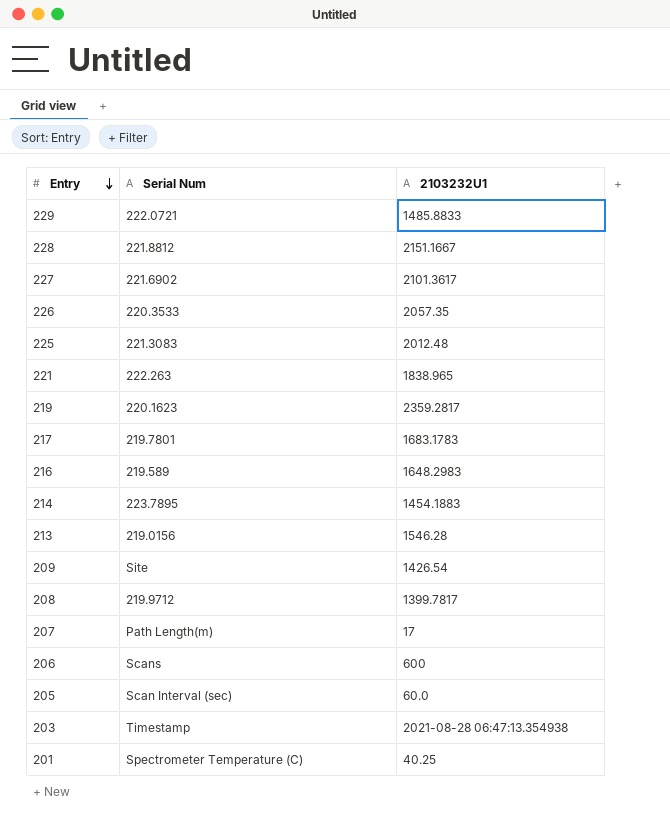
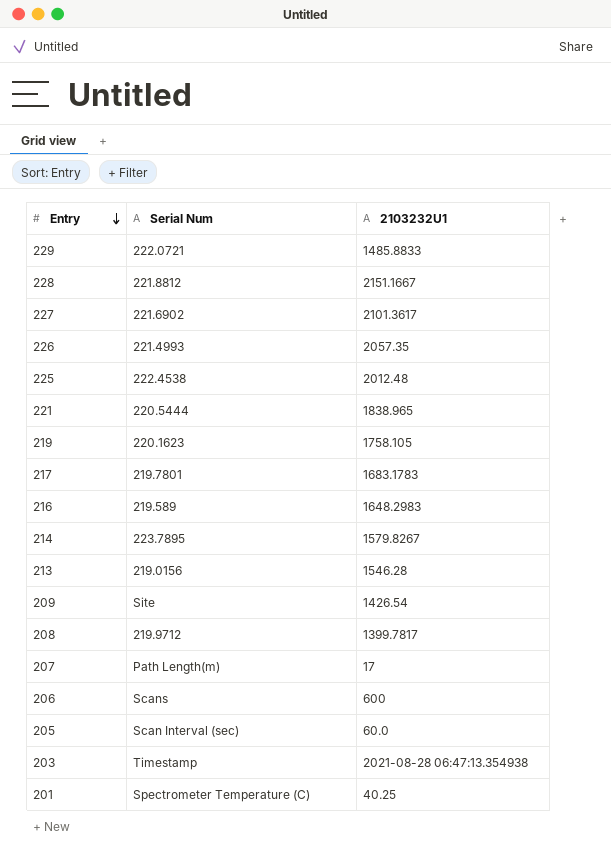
226 | Serial Num: 220.3533 -> 221.4993
225 | Serial Num: 221.3083 -> 222.4538
221 | Serial Num: 222.263 -> 220.5444
219 | 2103232U1: 2359.2817 -> 1758.105
214 | 2103232U1: 1454.1883 -> 1579.8267

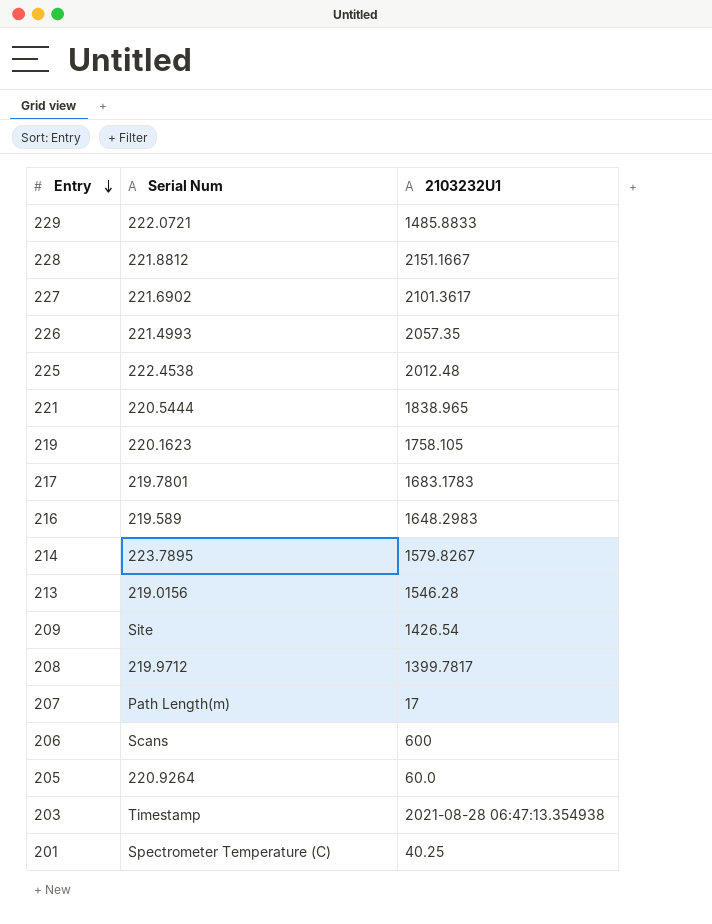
205 | Serial Num: Scan Interval (sec) -> 220.9264

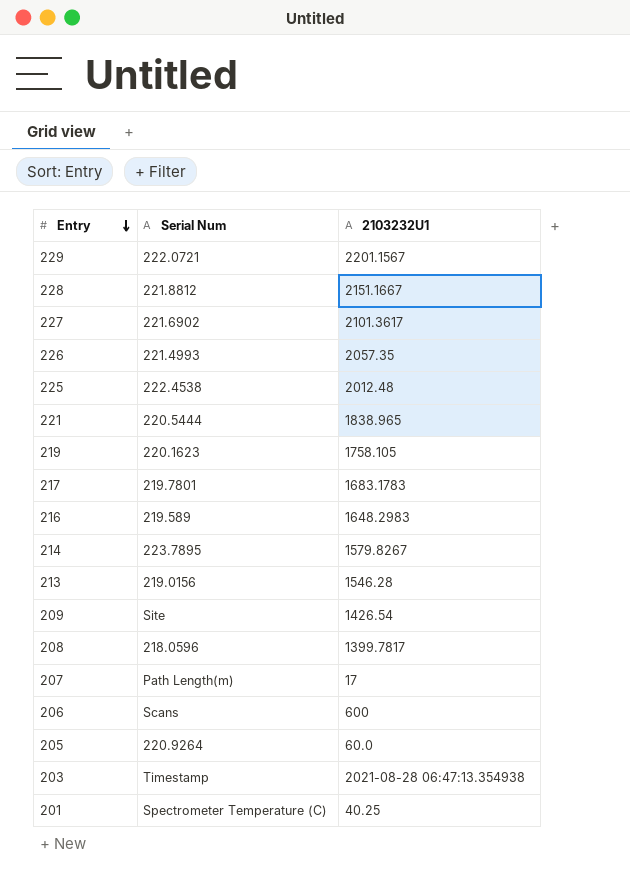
229 | 2103232U1: 1485.8833 -> 2201.1567
208 | Serial Num: 219.9712 -> 218.0596

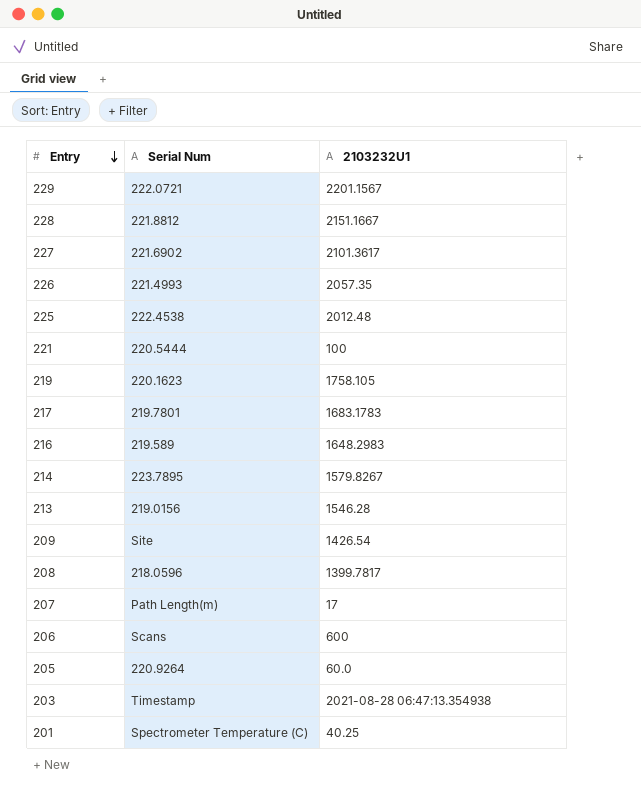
221 | 2103232U1: 1838.965 -> 100

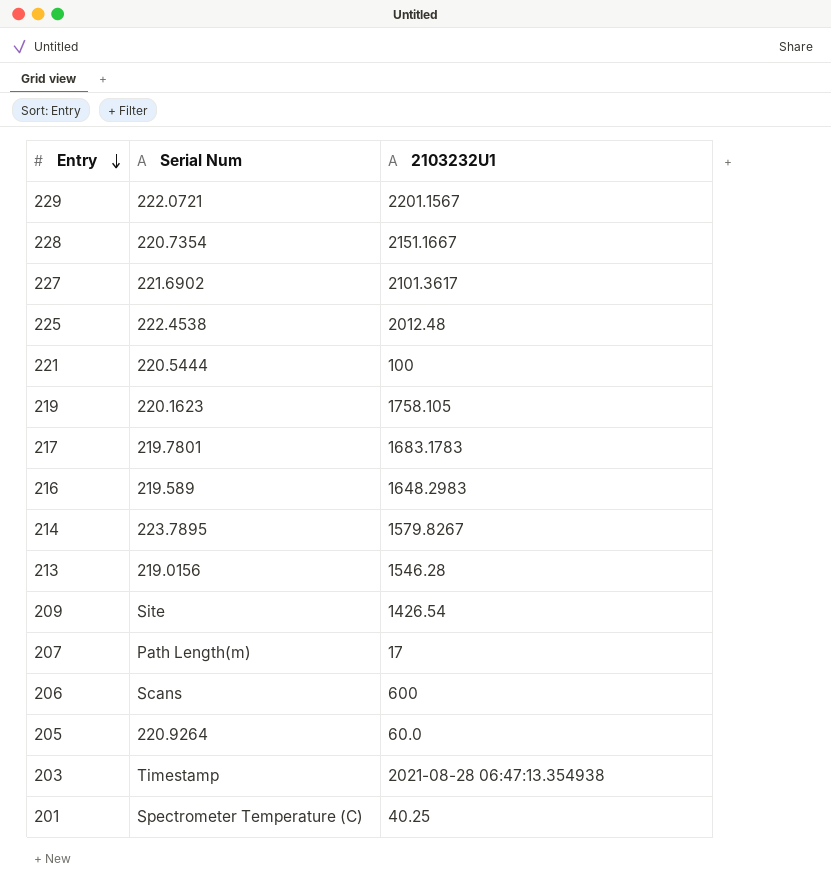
row 226: 221.4993 | 2057.35 -> none
row 208: 218.0596 | 1399.7817 -> none
228 | Serial Num: 221.8812 -> 220.7354

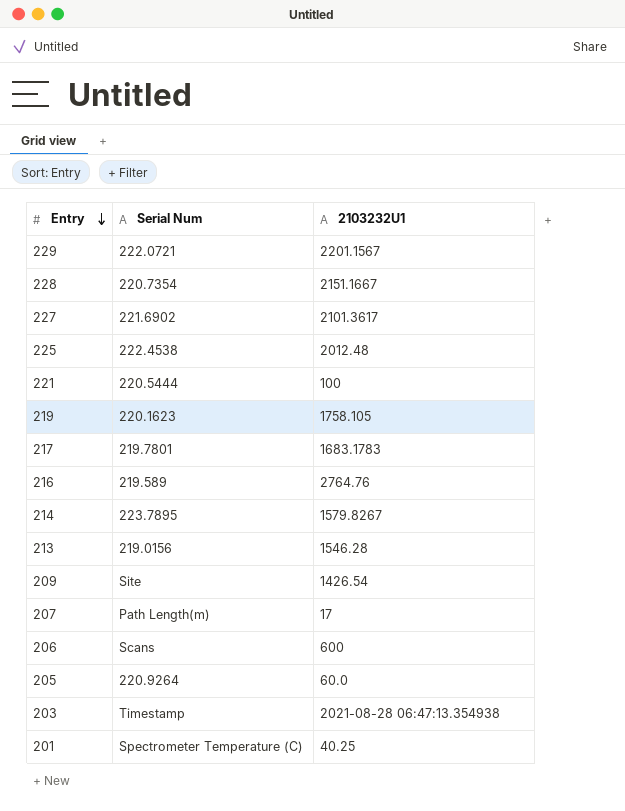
216 | 2103232U1: 1648.2983 -> 2764.76

